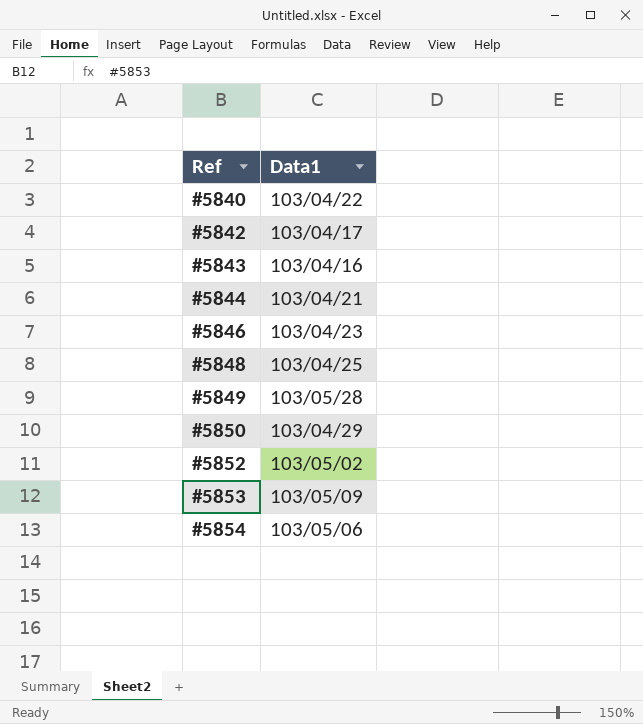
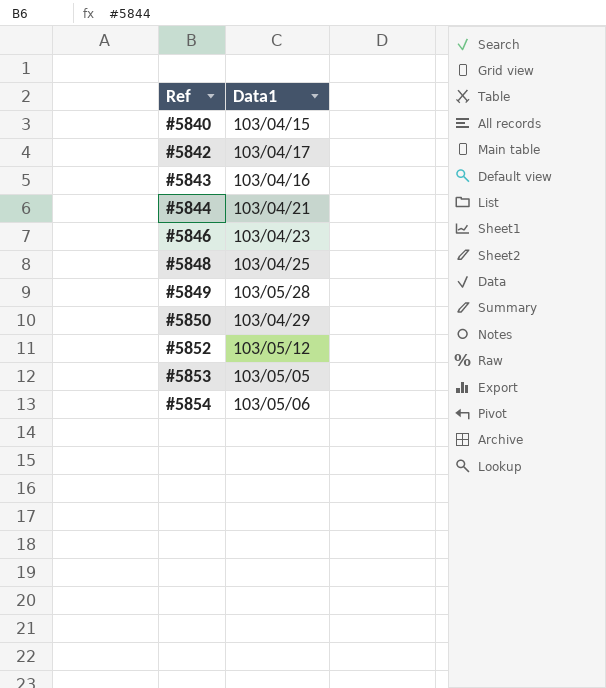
#5840 | Data1: 103/04/22 -> 103/04/15
#5852 | Data1: 103/05/02 -> 103/05/12
#5853 | Data1: 103/05/09 -> 103/05/05

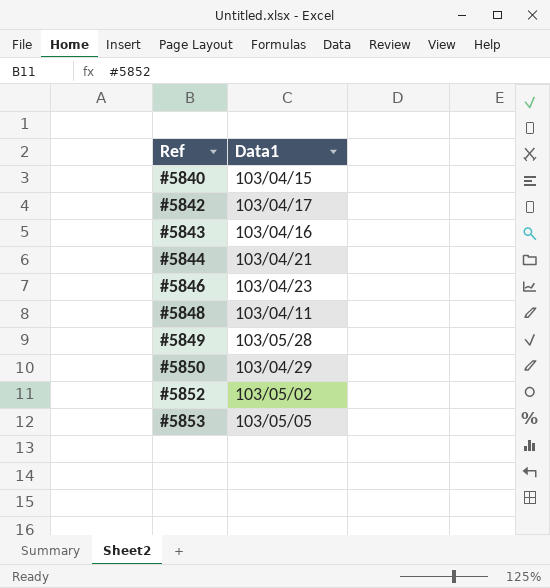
row #5854: 103/05/06 -> none
#5848 | Data1: 103/04/25 -> 103/04/11
#5852 | Data1: 103/05/12 -> 103/05/02

